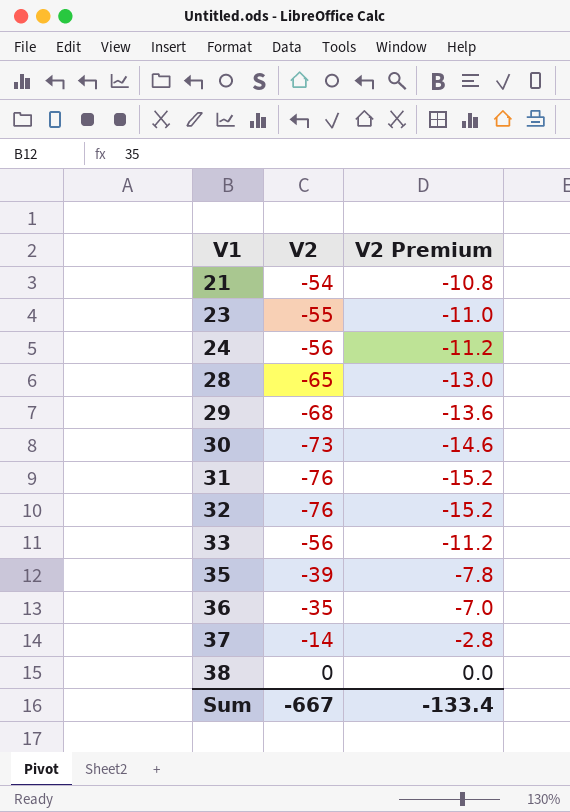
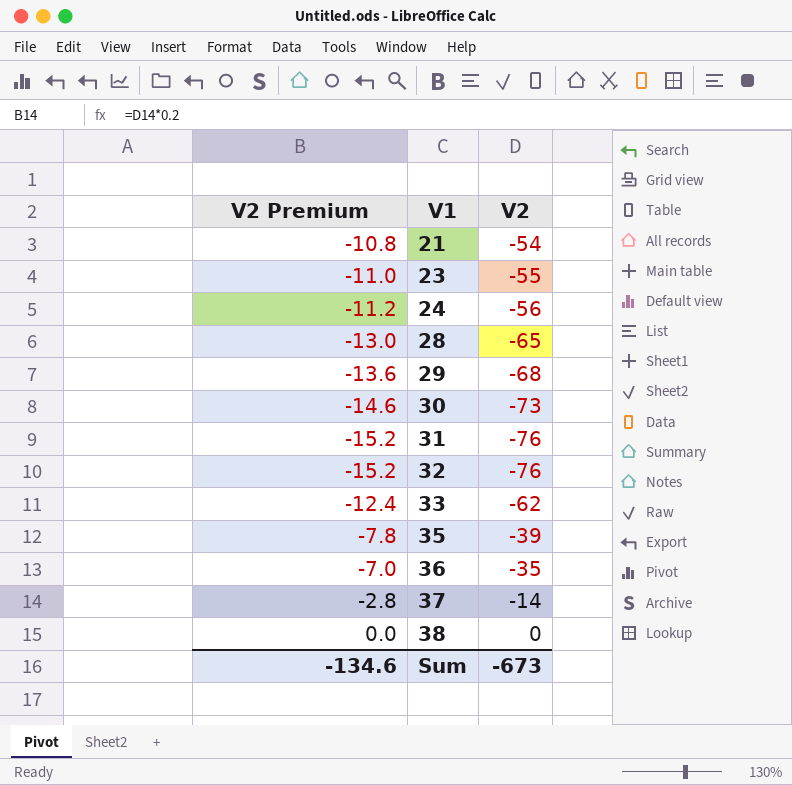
column V2 Premium | position: 3 -> 1
33 | V2 Premium: -11.2 -> -12.4
33 | V2: -56 -> -62
Sum | V2 Premium: -133.4 -> -134.6
Sum | V2: -667 -> -673

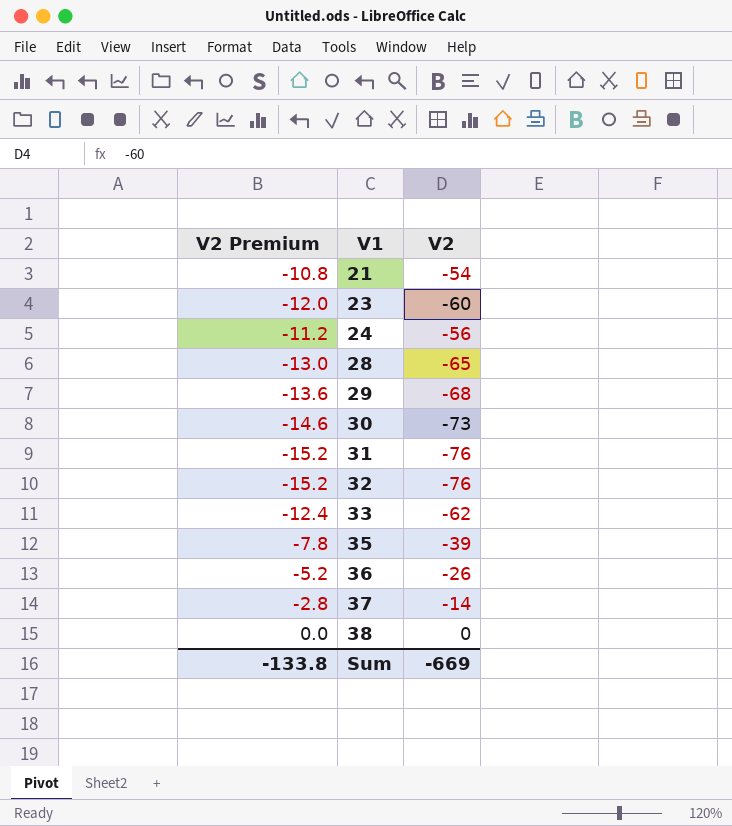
23 | V2 Premium: -11.0 -> -12.0
23 | V2: -55 -> -60
36 | V2 Premium: -7.0 -> -5.2
36 | V2: -35 -> -26
Sum | V2 Premium: -134.6 -> -133.8
Sum | V2: -673 -> -669

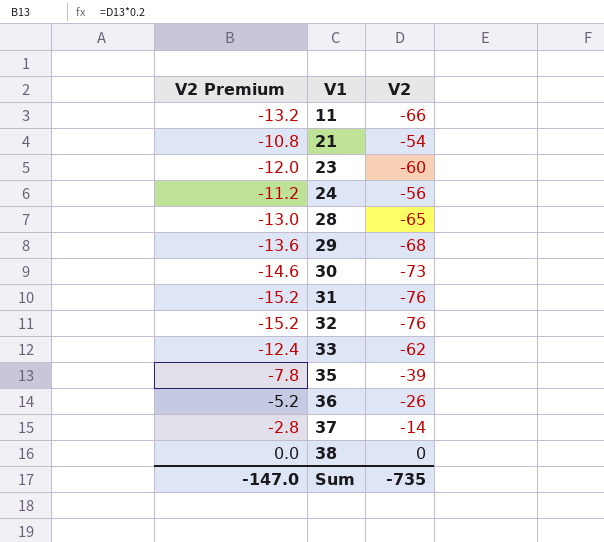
row 11: none -> -13.2 | -66
Sum | V2 Premium: -133.8 -> -147.0
Sum | V2: -669 -> -735

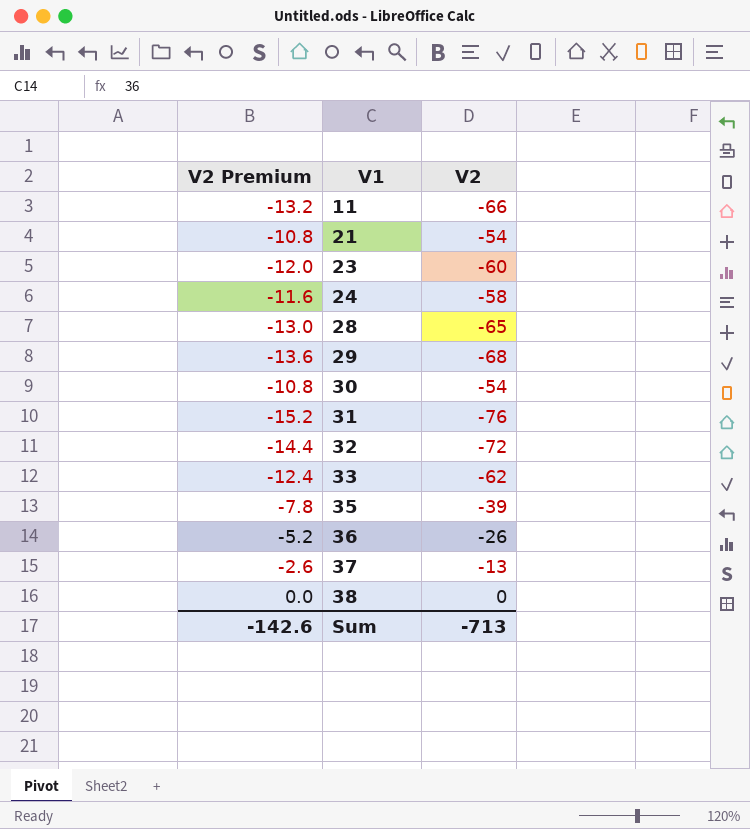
24 | V2 Premium: -11.2 -> -11.6
24 | V2: -56 -> -58
30 | V2 Premium: -14.6 -> -10.8
30 | V2: -73 -> -54
32 | V2 Premium: -15.2 -> -14.4
32 | V2: -76 -> -72
37 | V2 Premium: -2.8 -> -2.6
37 | V2: -14 -> -13
Sum | V2 Premium: -147.0 -> -142.6
Sum | V2: -735 -> -713

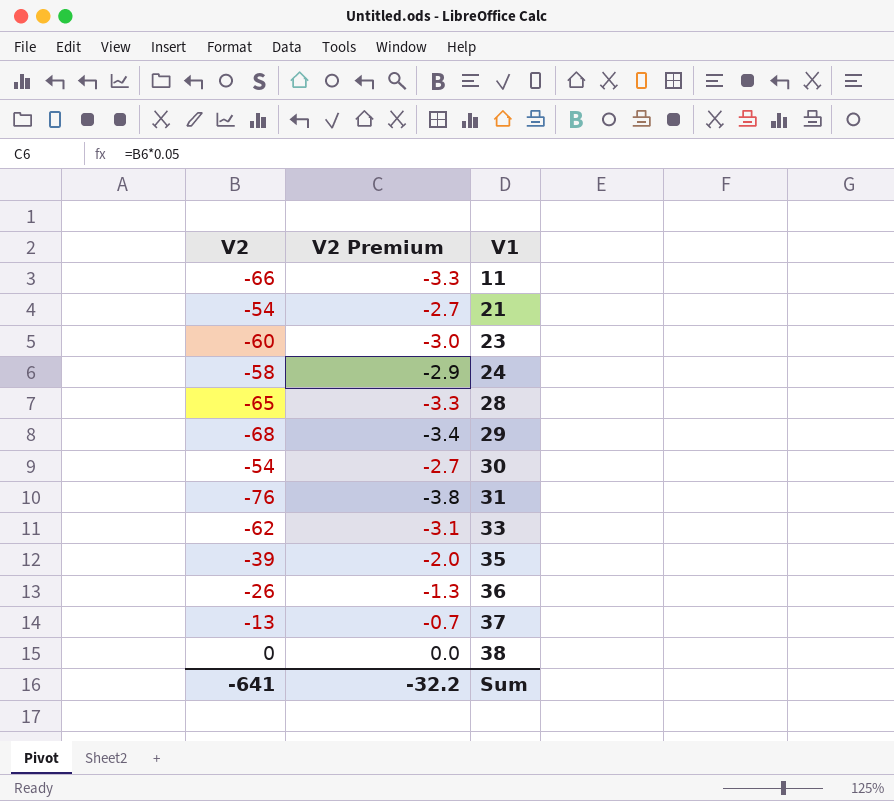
column V2 | position: 3 -> 1
column V2 Premium | formula: [V2] * 0.2 -> [V2] * 0.05
row 32: -14.4 | -72 -> none
Sum | V2: -713 -> -641
Sum | V2 Premium: -142.6 -> -32.2

